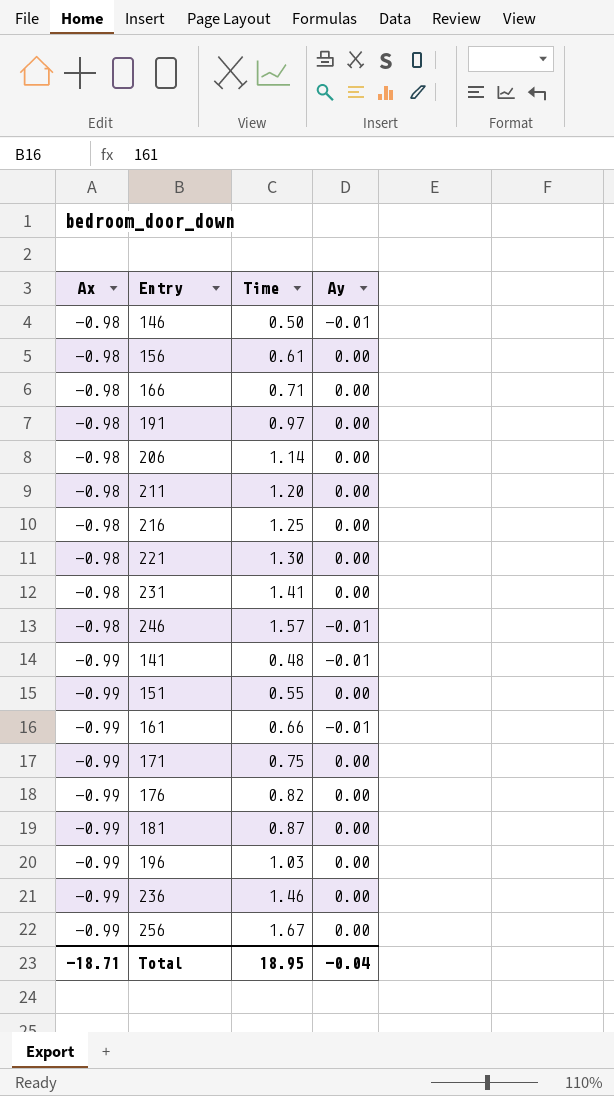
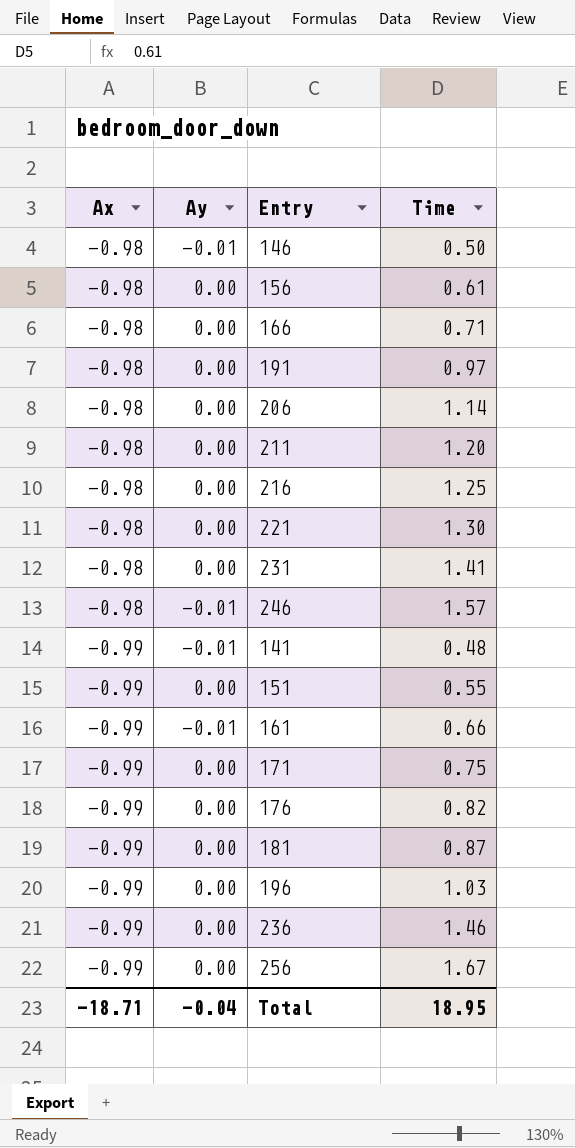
column Ay | position: 4 -> 2

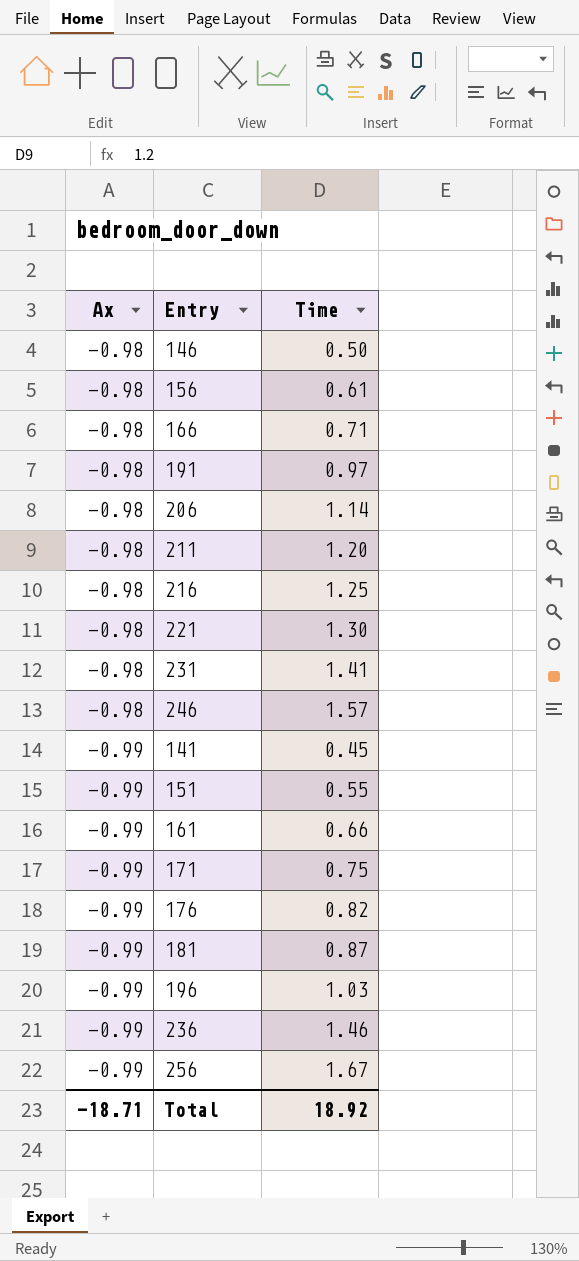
column Ay | position: 2 -> none
141 | Time: 0.48 -> 0.45
Total | Time: 18.95 -> 18.92

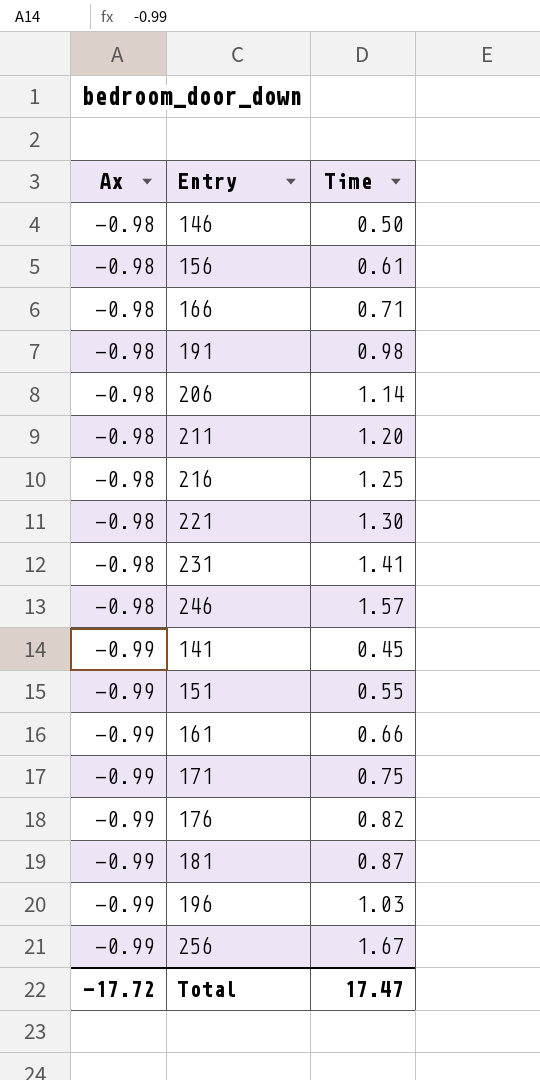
row 236: -0.99 | 1.46 -> none
191 | Time: 0.97 -> 0.98
Total | Ax: -18.71 -> -17.72
Total | Time: 18.92 -> 17.47

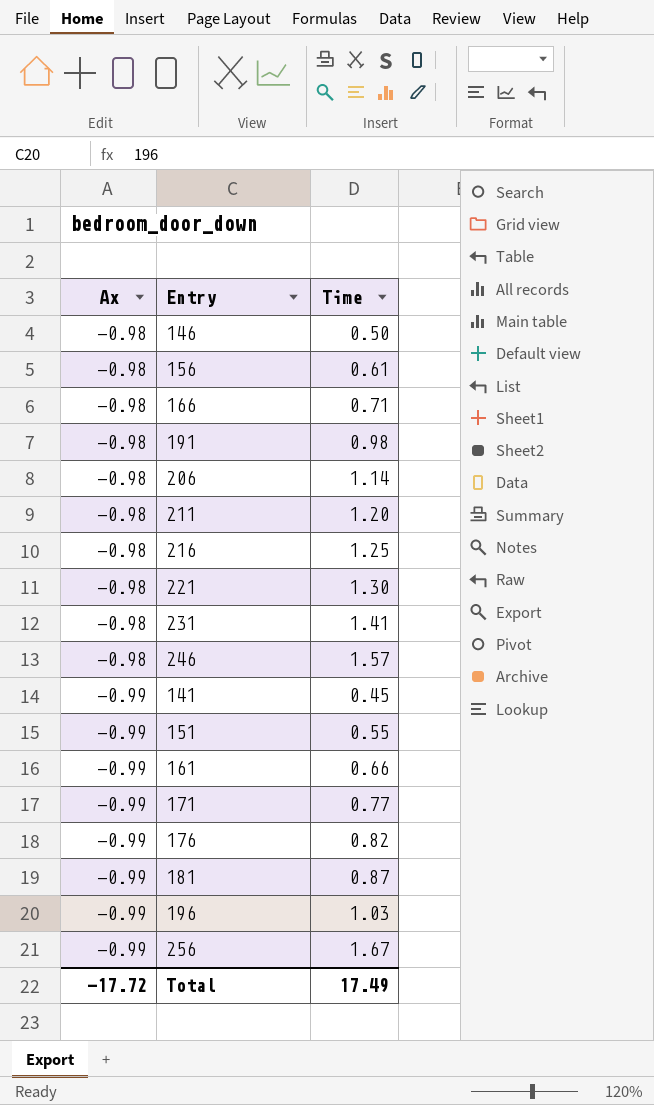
171 | Time: 0.75 -> 0.77
Total | Time: 17.47 -> 17.49

